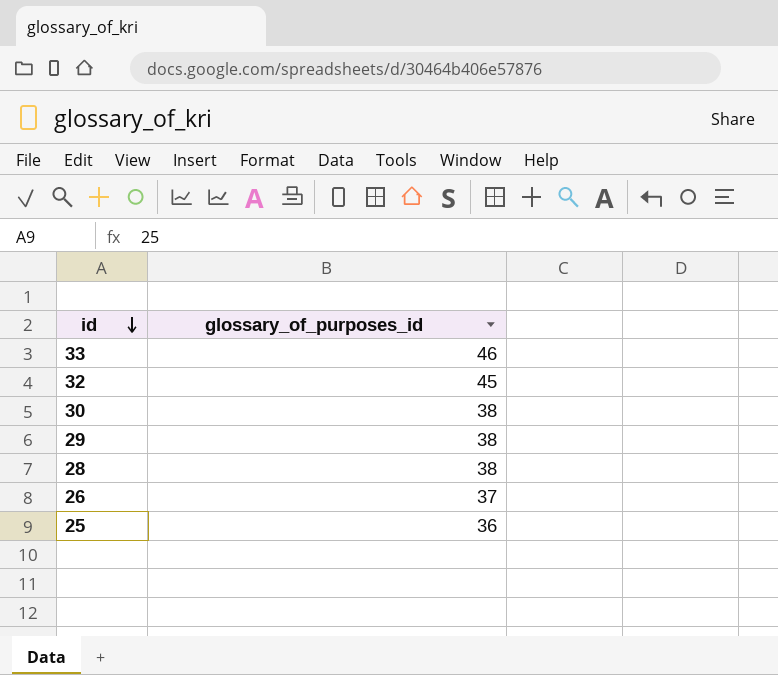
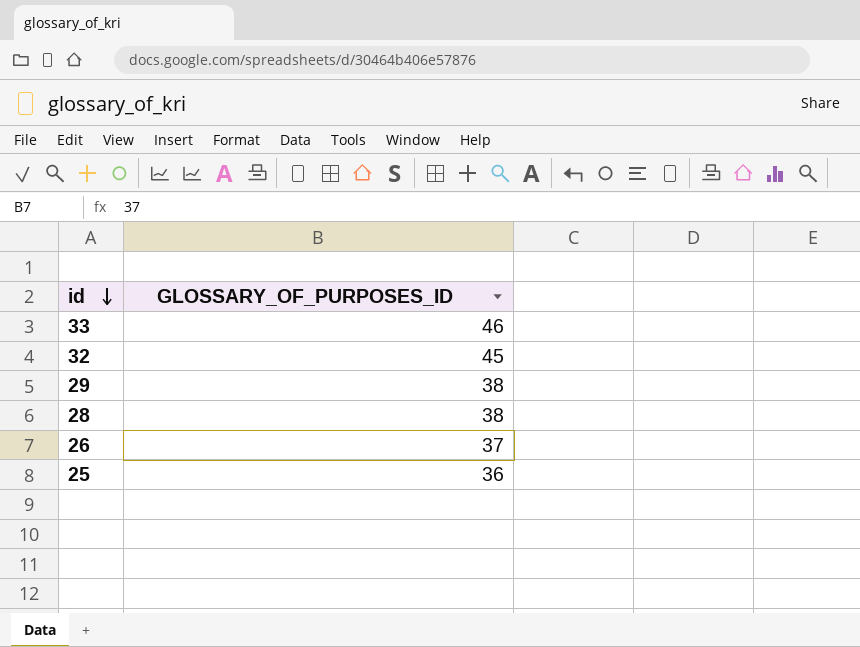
column name: glossary_of_purposes_id -> GLOSSARY_OF_PURPOSES_ID
row 30: 38 -> none

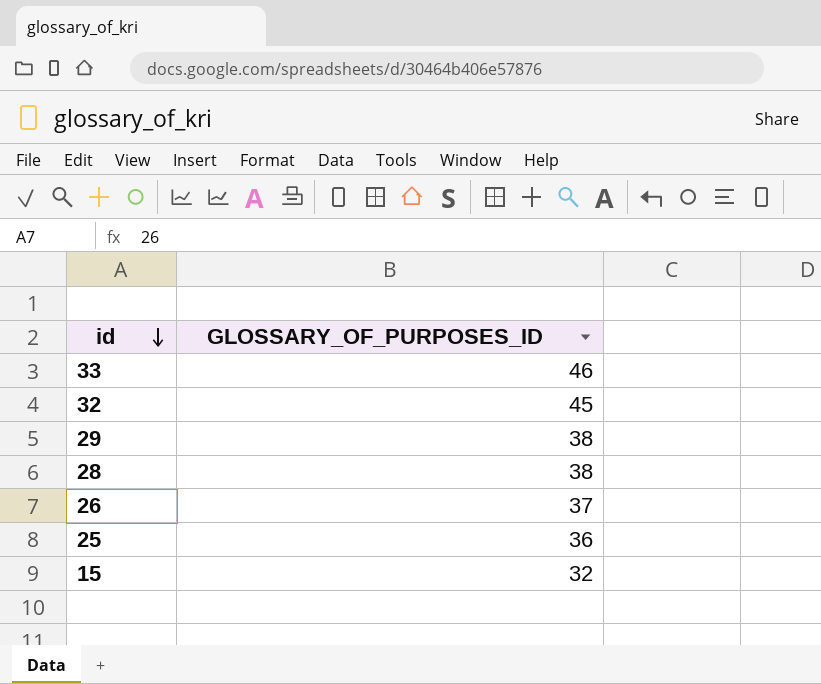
row 15: none -> 32

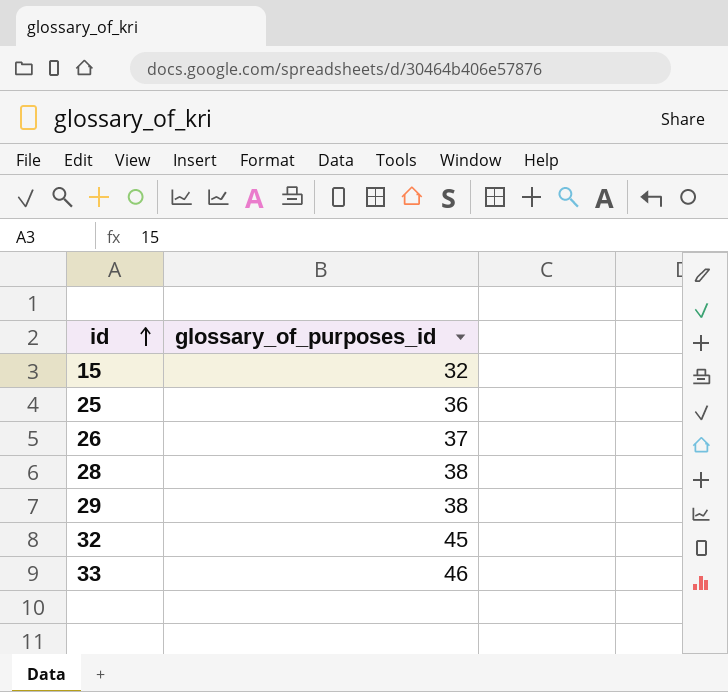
row order: id descending -> id ascending
column name: GLOSSARY_OF_PURPOSES_ID -> glossary_of_purposes_id

